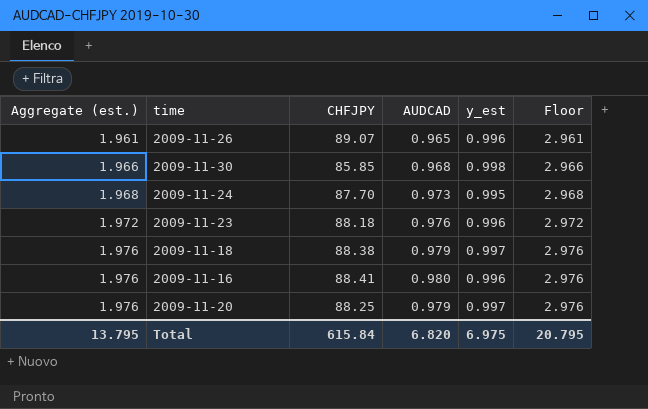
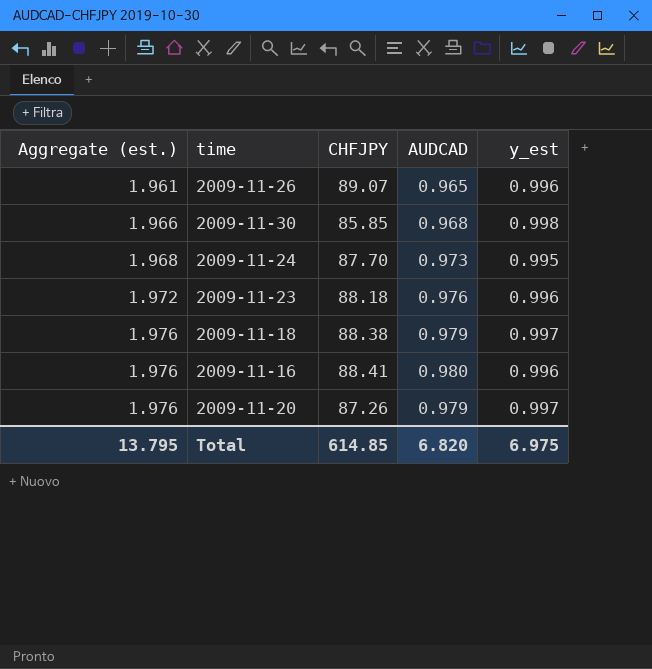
column Floor | formula: [Aggregate (est.)] + 1 -> none
2009-11-20 | CHFJPY: 88.25 -> 87.26
Total | CHFJPY: 615.84 -> 614.85

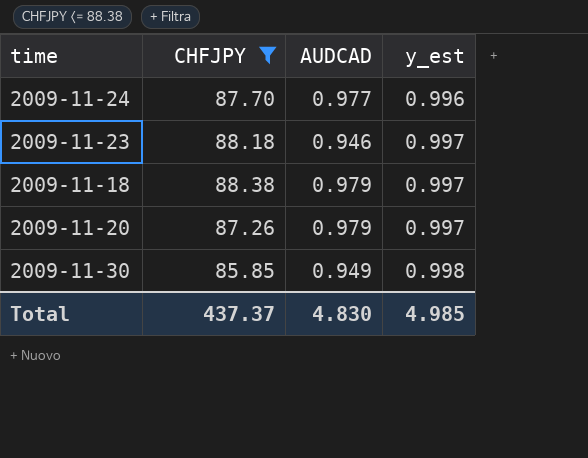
filter: none -> CHFJPY <= 88.38
row order: Aggregate (est.) ascending -> y_est ascending
column Aggregate (est.) | formula: [AUDCAD] + [y_est] -> none
2009-11-24 | AUDCAD: 0.973 -> 0.977
2009-11-24 | y_est: 0.995 -> 0.996
2009-11-23 | AUDCAD: 0.976 -> 0.946
2009-11-23 | y_est: 0.996 -> 0.997
2009-11-30 | AUDCAD: 0.968 -> 0.949
Total | CHFJPY: 614.85 -> 437.37
Total | AUDCAD: 6.820 -> 4.830
Total | y_est: 6.975 -> 4.985

